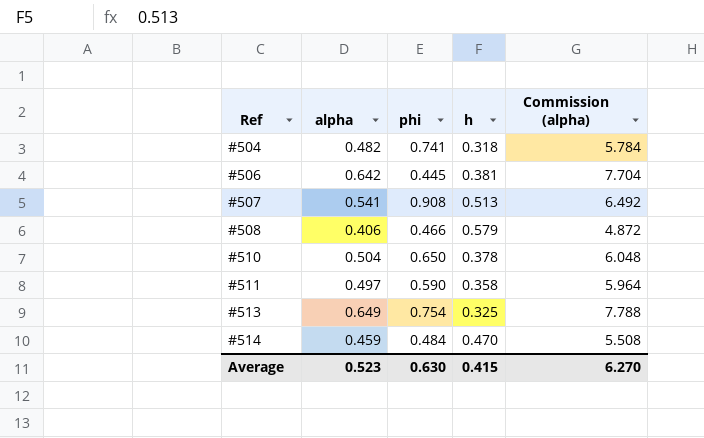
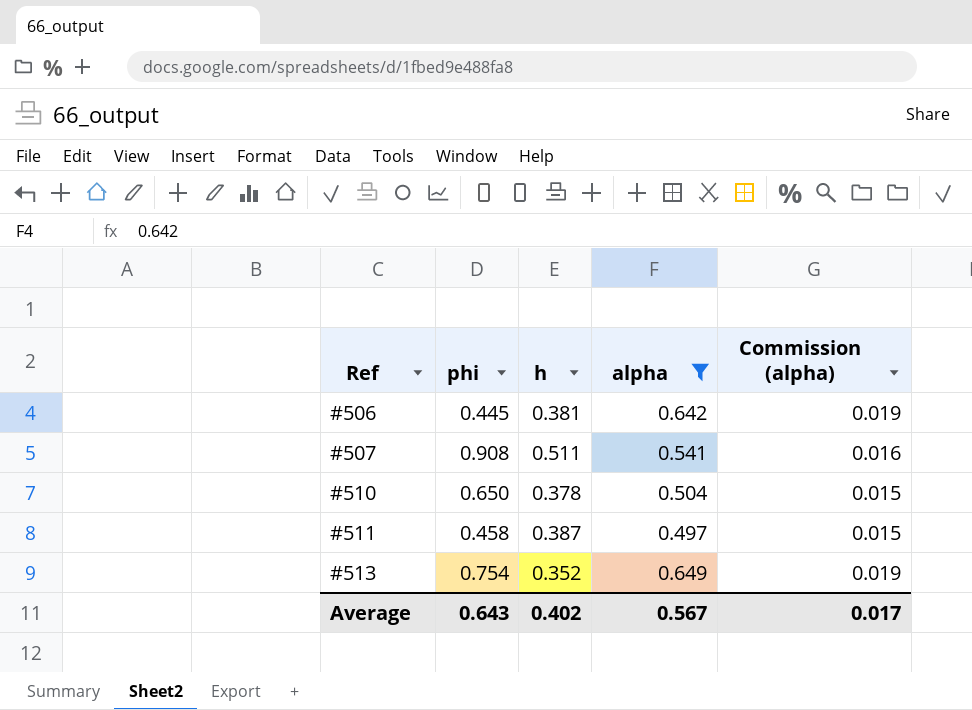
filter: none -> alpha >= 0.497
column alpha | position: 2 -> 4
column Commission (alpha) | formula: [alpha] * 12 -> [alpha] * 0.03
#507 | h: 0.513 -> 0.511
#511 | phi: 0.590 -> 0.458
#511 | h: 0.358 -> 0.387
#513 | h: 0.325 -> 0.352
Average | phi: 0.630 -> 0.643
Average | h: 0.415 -> 0.402
Average | alpha: 0.523 -> 0.567
Average | Commission (alpha): 6.270 -> 0.017

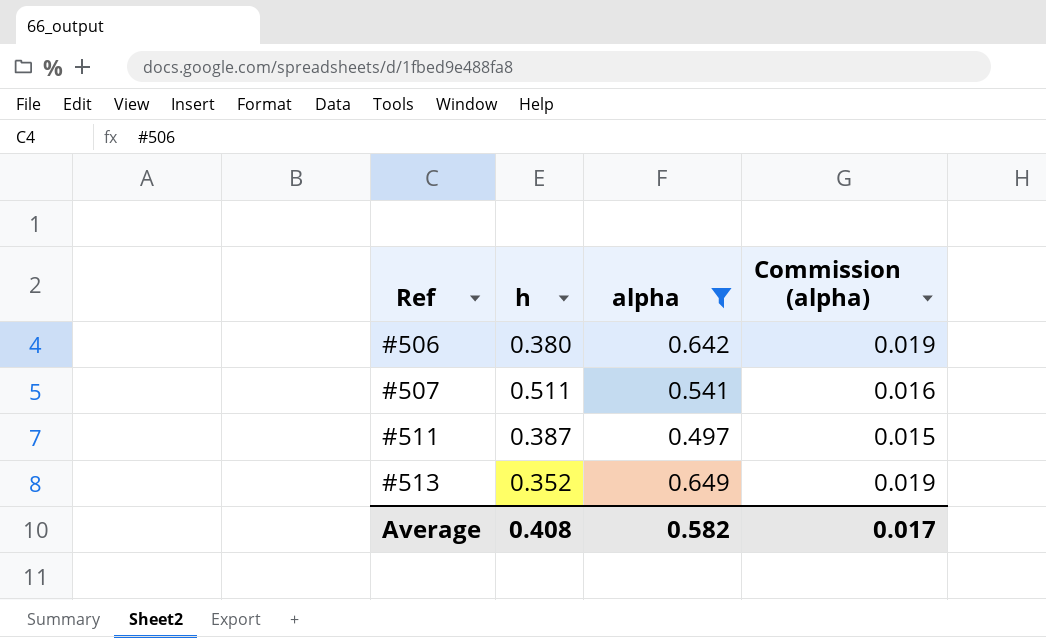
column phi | position: 2 -> none
row #510: 0.650 | 0.378 | 0.504 | 0.015 -> none
#506 | h: 0.381 -> 0.380
Average | h: 0.402 -> 0.408
Average | alpha: 0.567 -> 0.582

